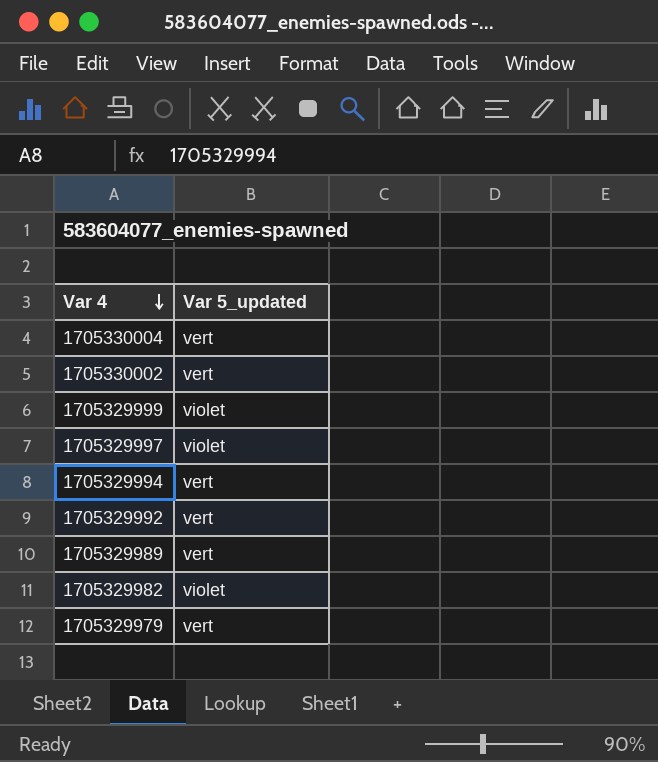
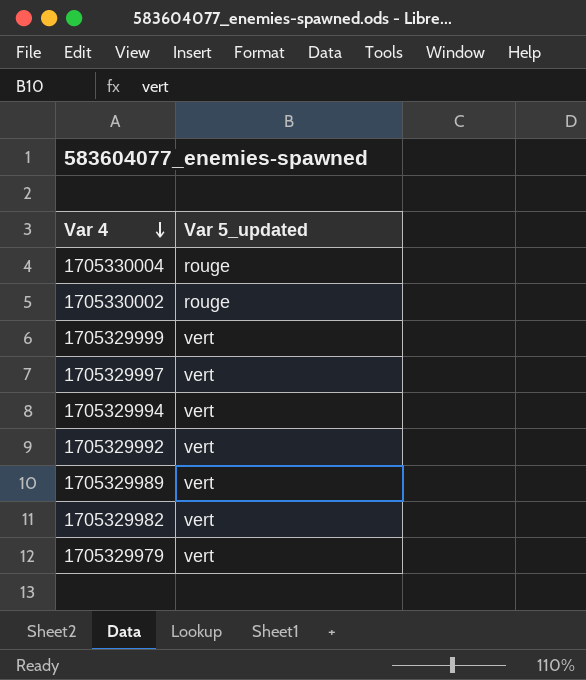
1705330004 | Var 5_updated: vert -> rouge
1705330002 | Var 5_updated: vert -> rouge
1705329999 | Var 5_updated: violet -> vert
1705329997 | Var 5_updated: violet -> vert
1705329982 | Var 5_updated: violet -> vert

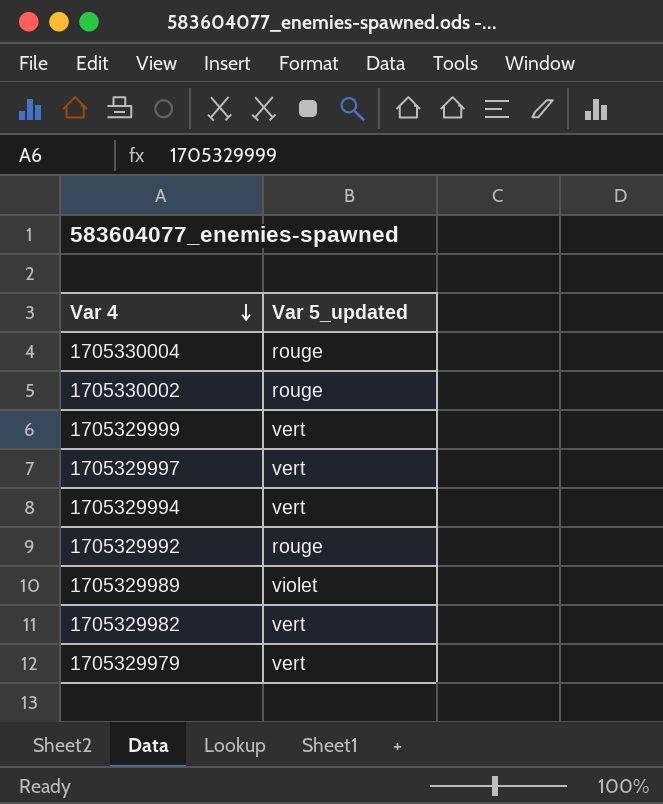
1705329992 | Var 5_updated: vert -> rouge
1705329989 | Var 5_updated: vert -> violet

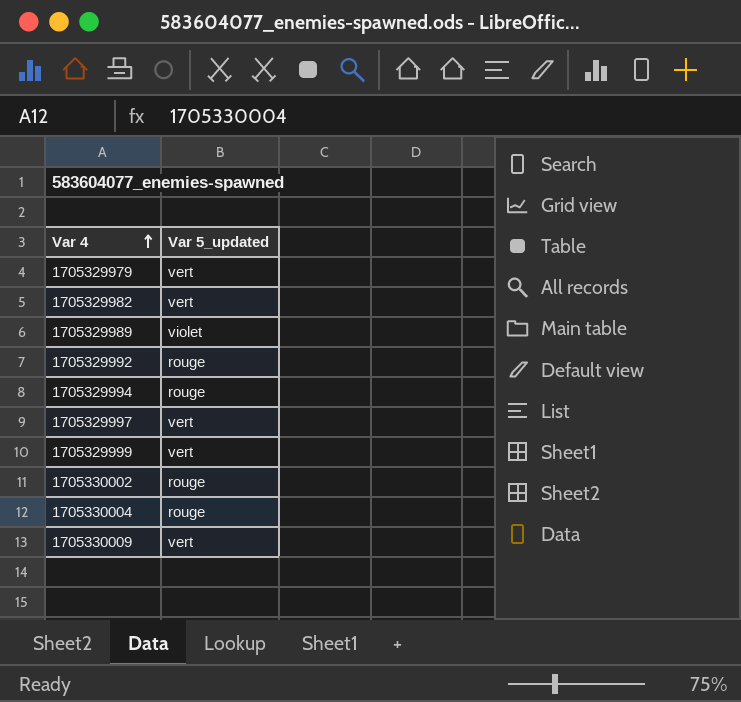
row order: Var 4 descending -> Var 4 ascending
1705329994 | Var 5_updated: vert -> rouge
row 1705330009: none -> vert

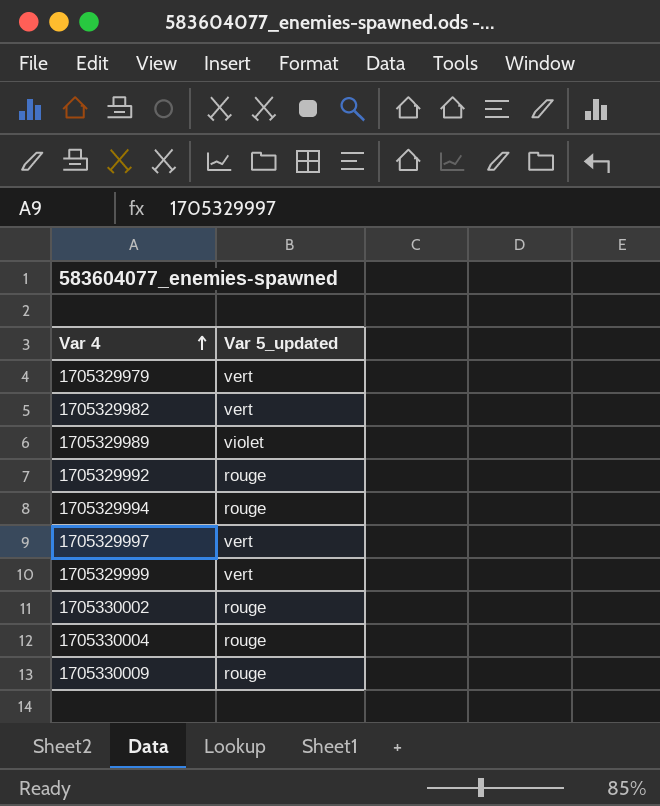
1705330009 | Var 5_updated: vert -> rouge

